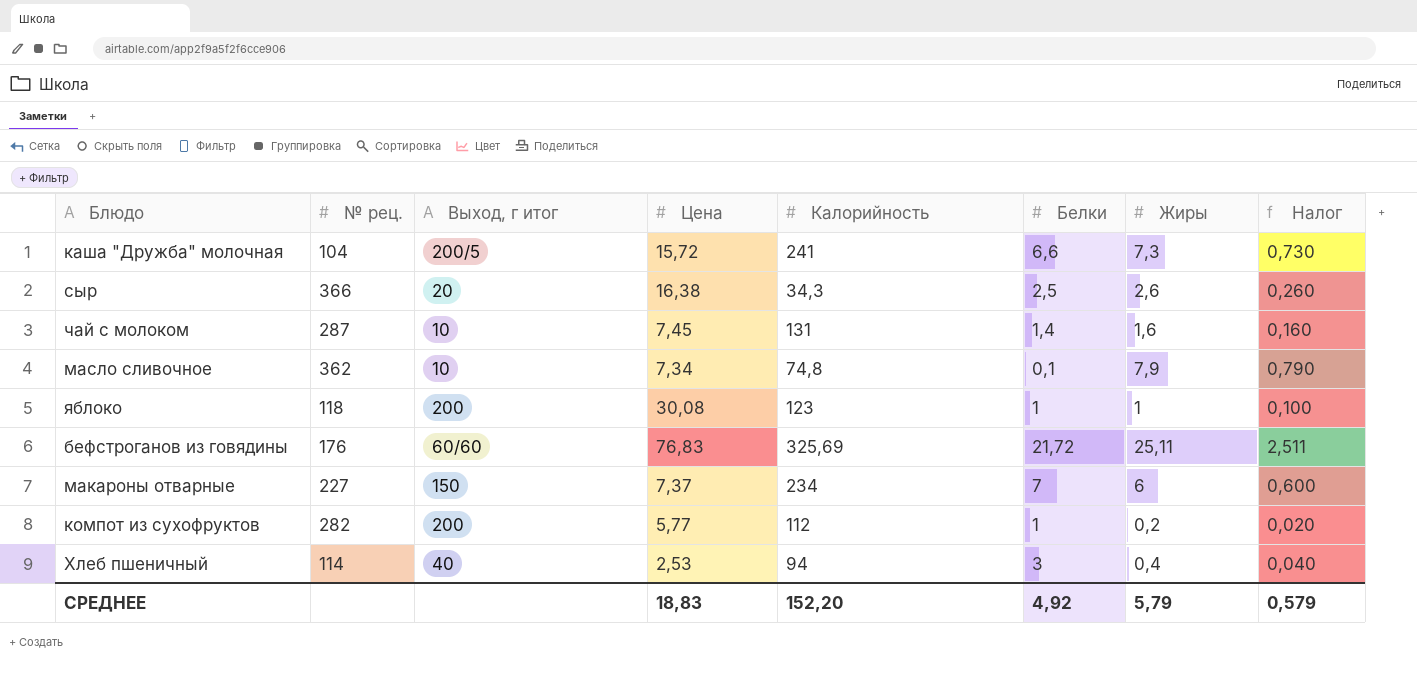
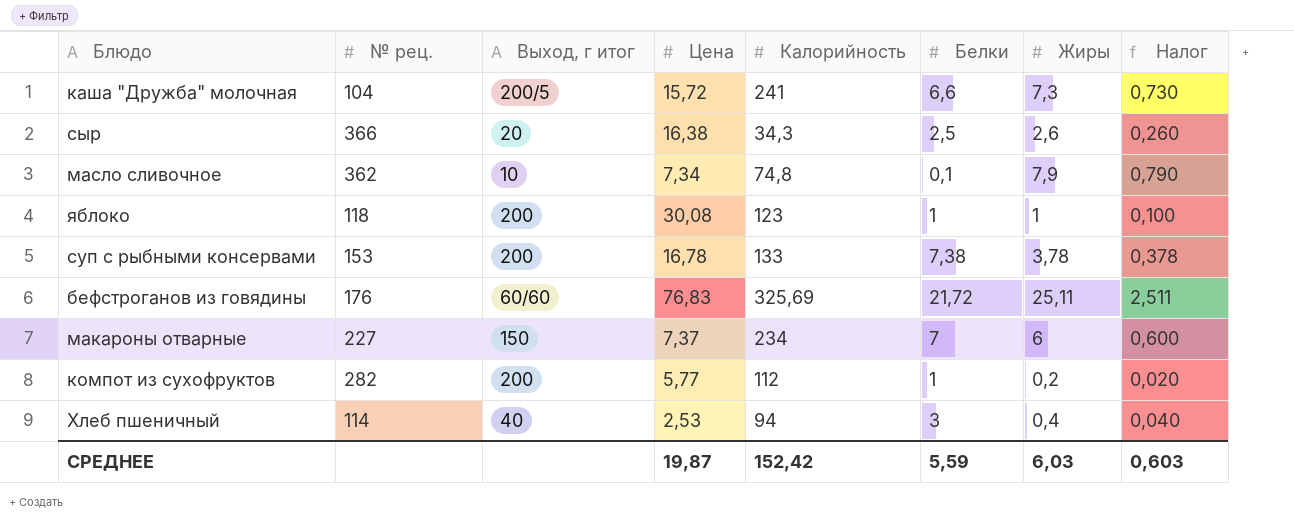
row чай с молоком: 287 | 10 | 7,45 | 131 | 1,4 | 1,6 | 0,160 -> none
row суп с рыбными консервами: none -> 153 | 200 | 16,78 | 133 | 7,38 | 3,78 | 0,378
СРЕДНЕЕ | Цена: 18,83 -> 19,87
СРЕДНЕЕ | Калорийность: 152,20 -> 152,42
СРЕДНЕЕ | Белки: 4,92 -> 5,59
СРЕДНЕЕ | Жиры: 5,79 -> 6,03
СРЕДНЕЕ | Налог: 0,579 -> 0,603

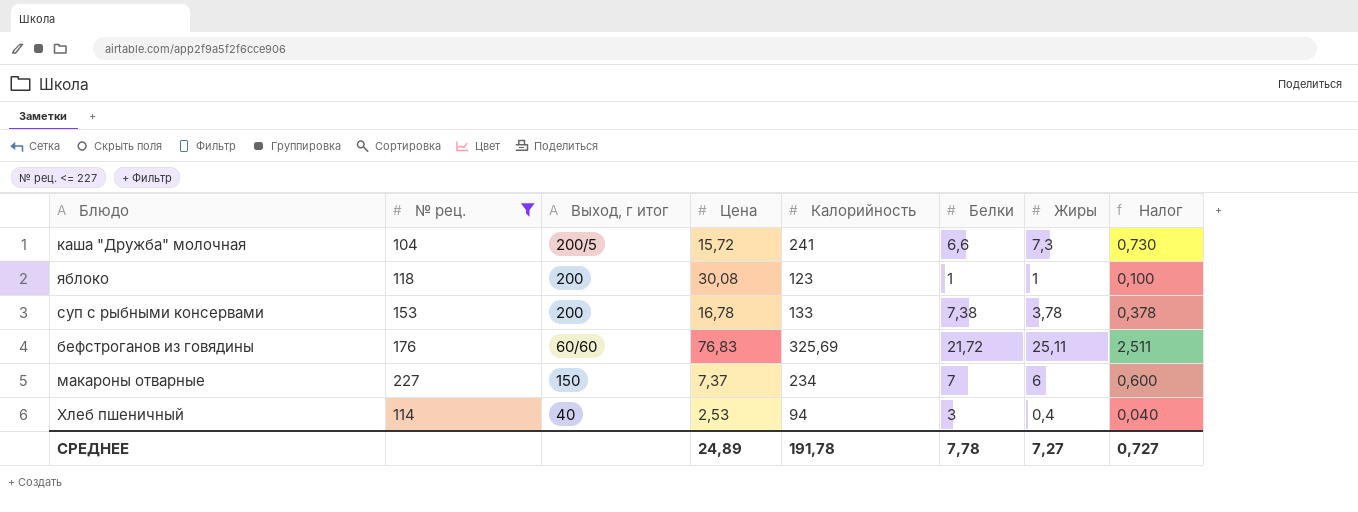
filter: none -> № рец. <= 227
СРЕДНЕЕ | Цена: 19,87 -> 24,89
СРЕДНЕЕ | Калорийность: 152,42 -> 191,78
СРЕДНЕЕ | Белки: 5,59 -> 7,78
СРЕДНЕЕ | Жиры: 6,03 -> 7,27
СРЕДНЕЕ | Налог: 0,603 -> 0,727

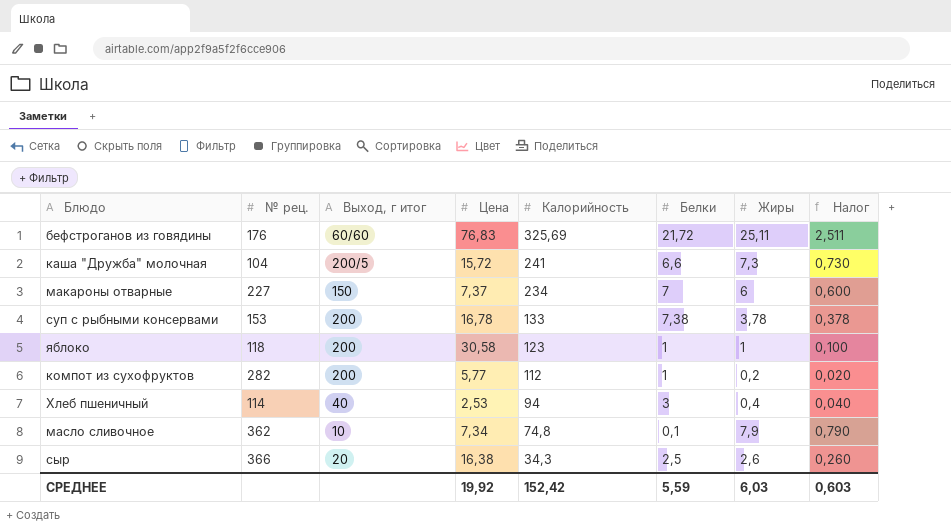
filter: № рец. <= 227 -> none
row order: none -> Калорийность descending
яблоко | Цена: 30,08 -> 30,58
СРЕДНЕЕ | Цена: 24,89 -> 19,92
СРЕДНЕЕ | Калорийность: 191,78 -> 152,42
СРЕДНЕЕ | Белки: 7,78 -> 5,59
СРЕДНЕЕ | Жиры: 7,27 -> 6,03
СРЕДНЕЕ | Налог: 0,727 -> 0,603

